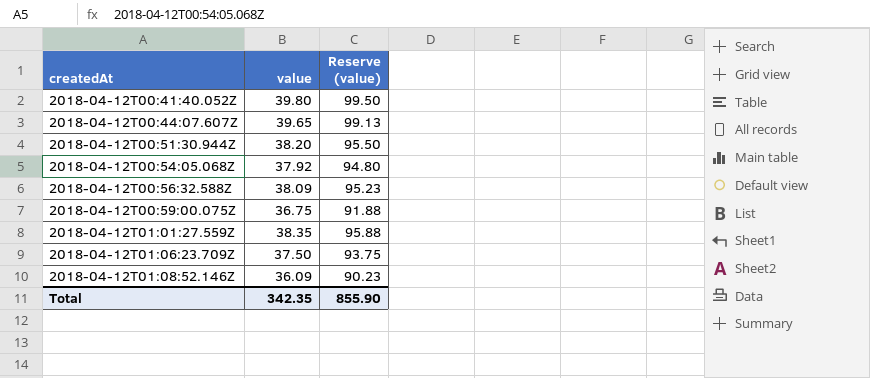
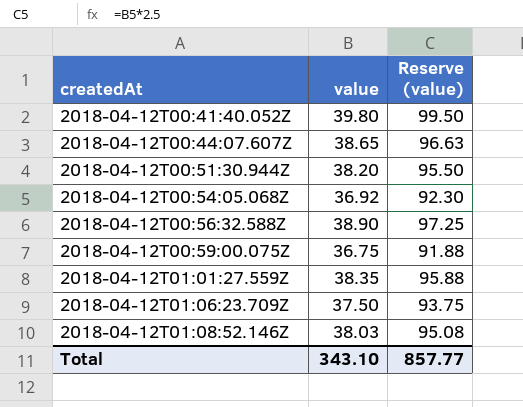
2018-04-12T00:44:07.607Z | value: 39.65 -> 38.65
2018-04-12T00:44:07.607Z | Reserve (value): 99.13 -> 96.63
2018-04-12T00:54:05.068Z | value: 37.92 -> 36.92
2018-04-12T00:54:05.068Z | Reserve (value): 94.80 -> 92.30
2018-04-12T00:56:32.588Z | value: 38.09 -> 38.90
2018-04-12T00:56:32.588Z | Reserve (value): 95.23 -> 97.25
2018-04-12T01:08:52.146Z | value: 36.09 -> 38.03
2018-04-12T01:08:52.146Z | Reserve (value): 90.23 -> 95.08
Total | value: 342.35 -> 343.10
Total | Reserve (value): 855.90 -> 857.77

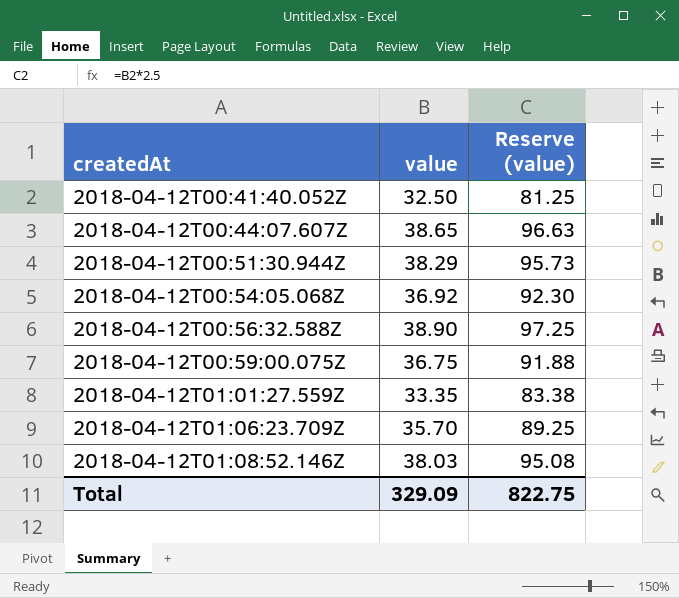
2018-04-12T00:41:40.052Z | value: 39.80 -> 32.50
2018-04-12T00:41:40.052Z | Reserve (value): 99.50 -> 81.25
2018-04-12T00:51:30.944Z | value: 38.20 -> 38.29
2018-04-12T00:51:30.944Z | Reserve (value): 95.50 -> 95.73
2018-04-12T01:01:27.559Z | value: 38.35 -> 33.35
2018-04-12T01:01:27.559Z | Reserve (value): 95.88 -> 83.38
2018-04-12T01:06:23.709Z | value: 37.50 -> 35.70
2018-04-12T01:06:23.709Z | Reserve (value): 93.75 -> 89.25
Total | value: 343.10 -> 329.09
Total | Reserve (value): 857.77 -> 822.75

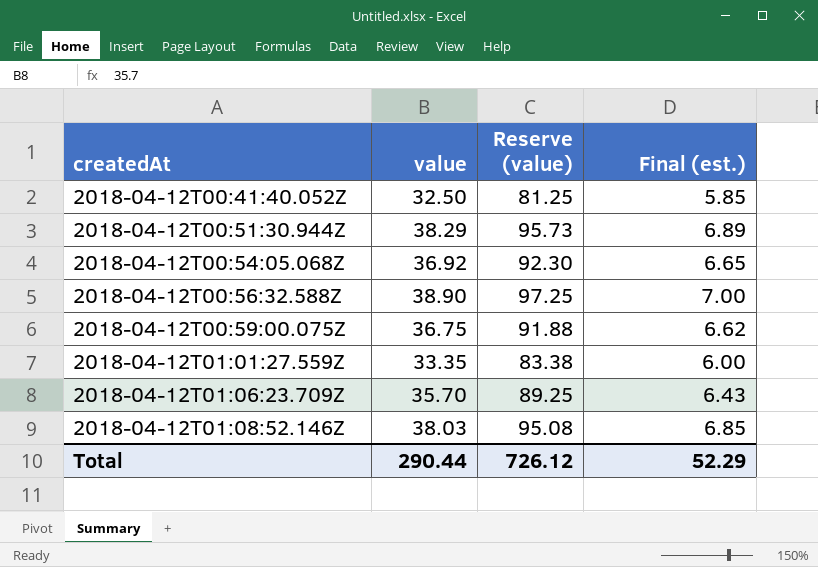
column Final (est.) | formula: none -> [value] * 0.18
row 2018-04-12T00:44:07.607Z: 38.65 | 96.63 -> none
Total | value: 329.09 -> 290.44
Total | Reserve (value): 822.75 -> 726.12

